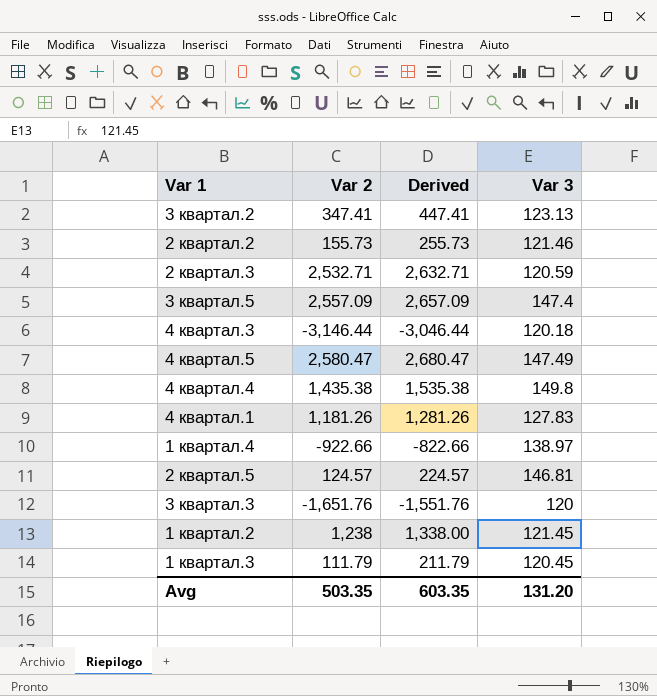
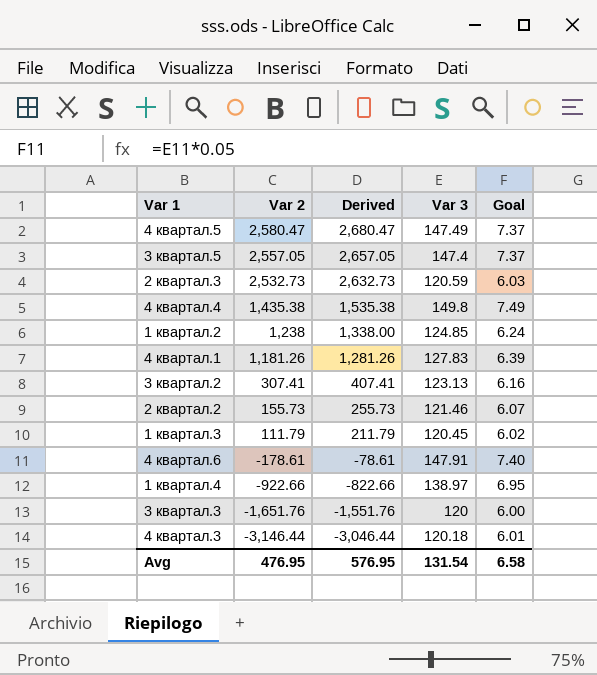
row order: none -> Var 2 descending
column Goal | formula: none -> [Var 3] * 0.05
row 2 квартал.5: 124.57 | 224.57 | 146.81 -> none
3 квартал.5 | Var 2: 2,557.09 -> 2,557.05
3 квартал.5 | Derived: 2,657.09 -> 2,657.05
2 квартал.3 | Var 2: 2,532.71 -> 2,532.73
2 квартал.3 | Derived: 2,632.71 -> 2,632.73
1 квартал.2 | Var 3: 121.45 -> 124.85
3 квартал.2 | Var 2: 347.41 -> 307.41
3 квартал.2 | Derived: 447.41 -> 407.41
row 4 квартал.6: none -> -178.61 | -78.61 | 147.91 | 7.40
Avg | Var 2: 503.35 -> 476.95
Avg | Derived: 603.35 -> 576.95
Avg | Var 3: 131.20 -> 131.54

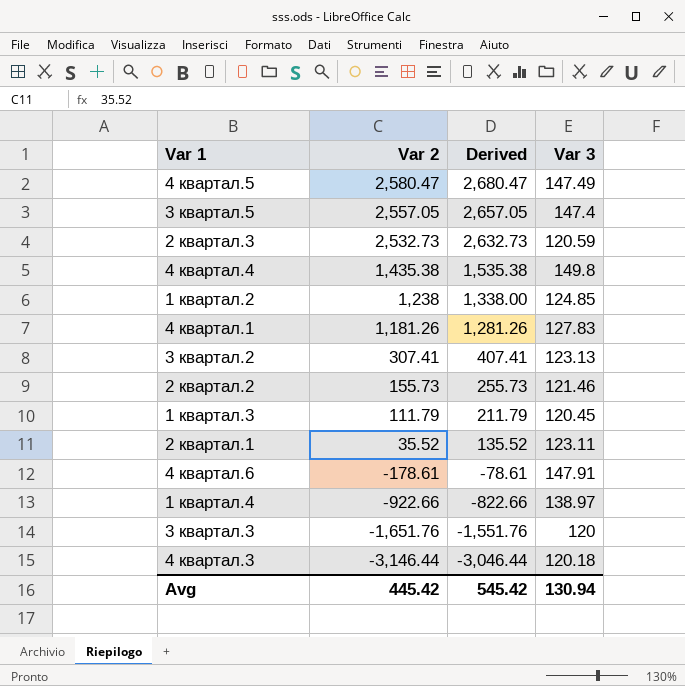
column Goal | formula: [Var 3] * 0.05 -> none
row 2 квартал.1: none -> 35.52 | 135.52 | 123.11
Avg | Var 2: 476.95 -> 445.42
Avg | Derived: 576.95 -> 545.42
Avg | Var 3: 131.54 -> 130.94

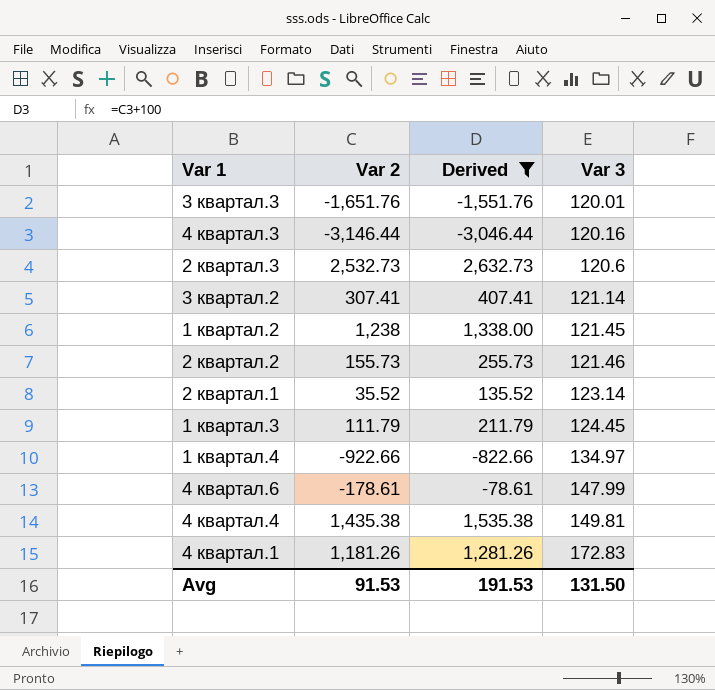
filter: none -> Derived <= 2,632.73
row order: Var 2 descending -> Var 3 ascending
3 квартал.3 | Var 3: 120 -> 120.01
4 квартал.3 | Var 3: 120.18 -> 120.16
2 квартал.3 | Var 3: 120.59 -> 120.6
3 квартал.2 | Var 3: 123.13 -> 121.14
1 квартал.2 | Var 3: 124.85 -> 121.45
2 квартал.1 | Var 3: 123.11 -> 123.14
1 квартал.3 | Var 3: 120.45 -> 124.45
1 квартал.4 | Var 3: 138.97 -> 134.97
4 квартал.6 | Var 3: 147.91 -> 147.99
4 квартал.4 | Var 3: 149.8 -> 149.81
4 квартал.1 | Var 3: 127.83 -> 172.83
Avg | Var 2: 445.42 -> 91.53
Avg | Derived: 545.42 -> 191.53
Avg | Var 3: 130.94 -> 131.50

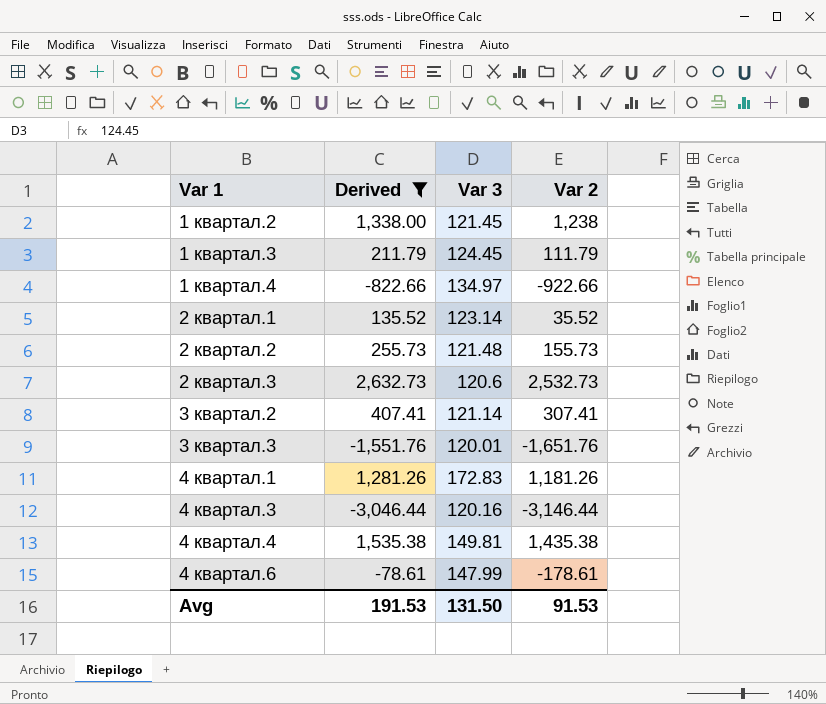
row order: Var 3 ascending -> Var 1 ascending
column Var 2 | position: 2 -> 4
2 квартал.2 | Var 3: 121.46 -> 121.48

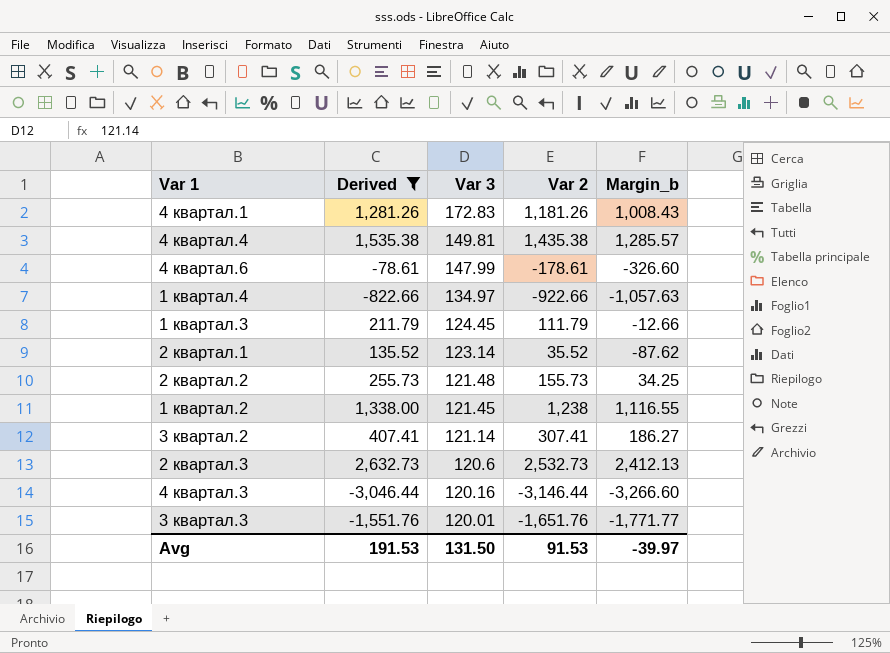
row order: Var 1 ascending -> Var 3 descending
column Margin_b | formula: none -> [Var 2] - [Var 3]

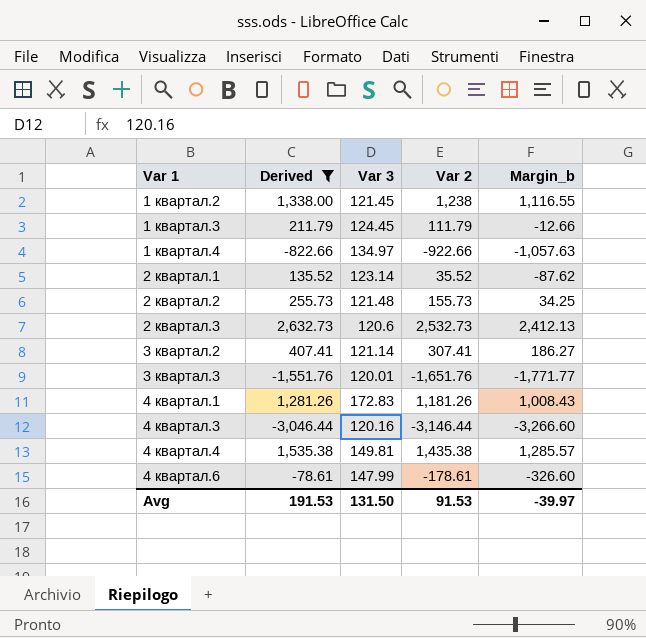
row order: Var 3 descending -> Var 1 ascending

